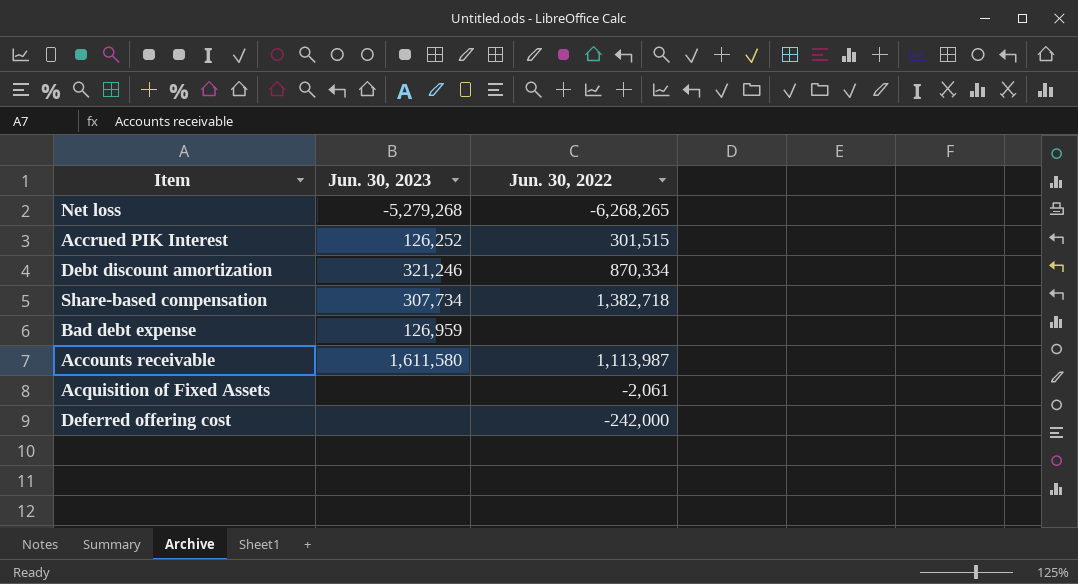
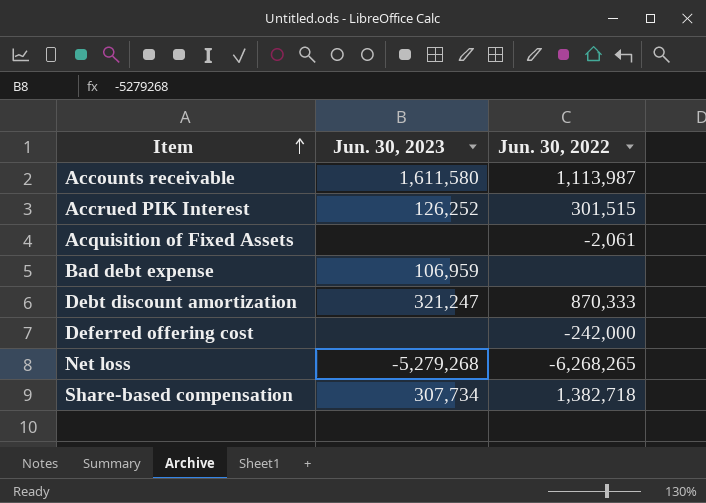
row order: none -> Item ascending
Bad debt expense | Jun. 30, 2023: 126,959 -> 106,959
Debt discount amortization | Jun. 30, 2023: 321,246 -> 321,247
Debt discount amortization | Jun. 30, 2022: 870,334 -> 870,333

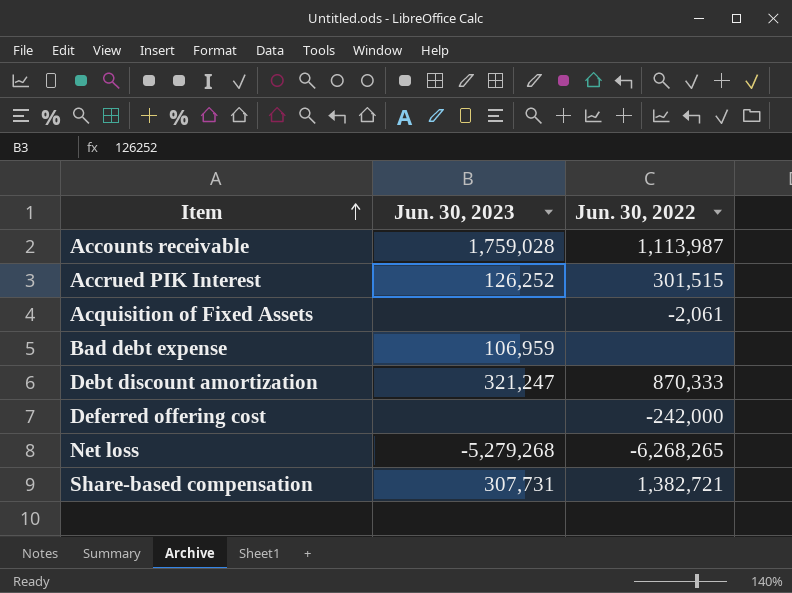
Accounts receivable | Jun. 30, 2023: 1,611,580 -> 1,759,028
Share-based compensation | Jun. 30, 2023: 307,734 -> 307,731
Share-based compensation | Jun. 30, 2022: 1,382,718 -> 1,382,721

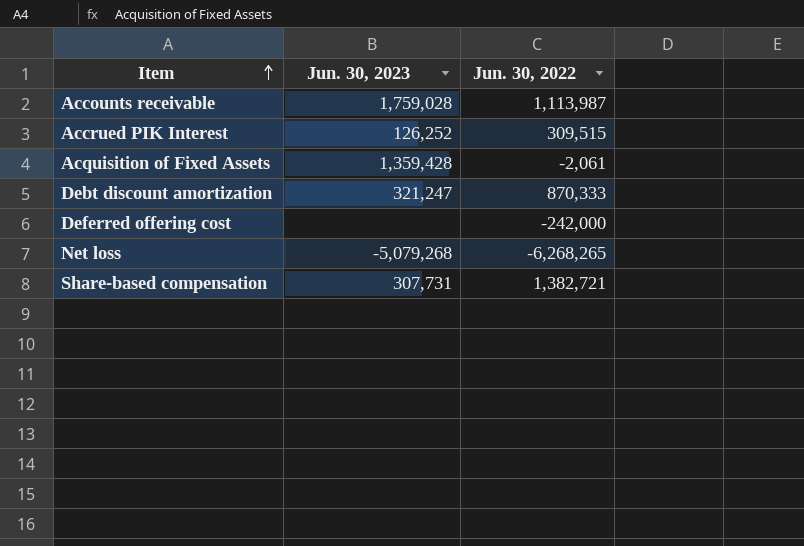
row Bad debt expense: 106,959 | none -> none
Accrued PIK Interest | Jun. 30, 2022: 301,515 -> 309,515
Acquisition of Fixed Assets | Jun. 30, 2023: none -> 1,359,428
Net loss | Jun. 30, 2023: -5,279,268 -> -5,079,268

